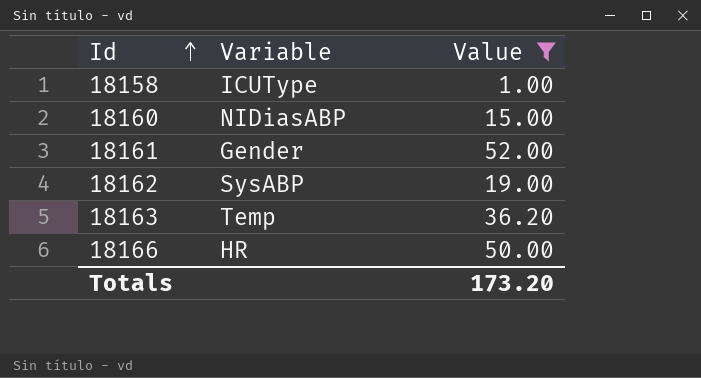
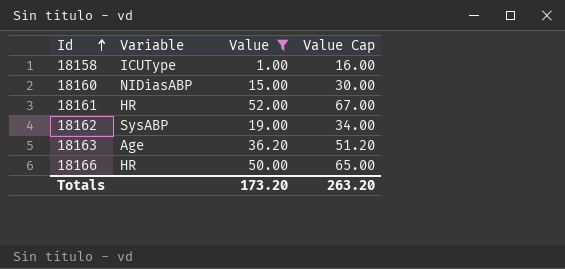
column Value Cap | formula: none -> [Value] + 15
18161 | Variable: Gender -> HR
18163 | Variable: Temp -> Age

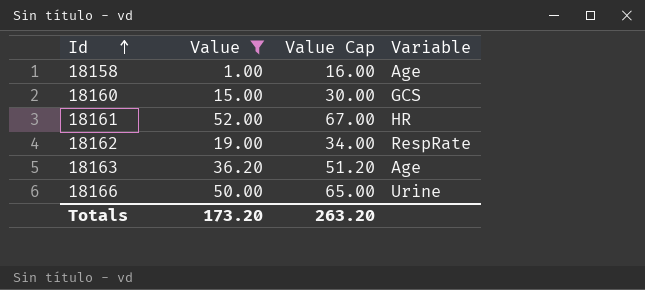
column Variable | position: 2 -> 4
18158 | Variable: ICUType -> Age
18160 | Variable: NIDiasABP -> GCS
18162 | Variable: SysABP -> RespRate
18166 | Variable: HR -> Urine

